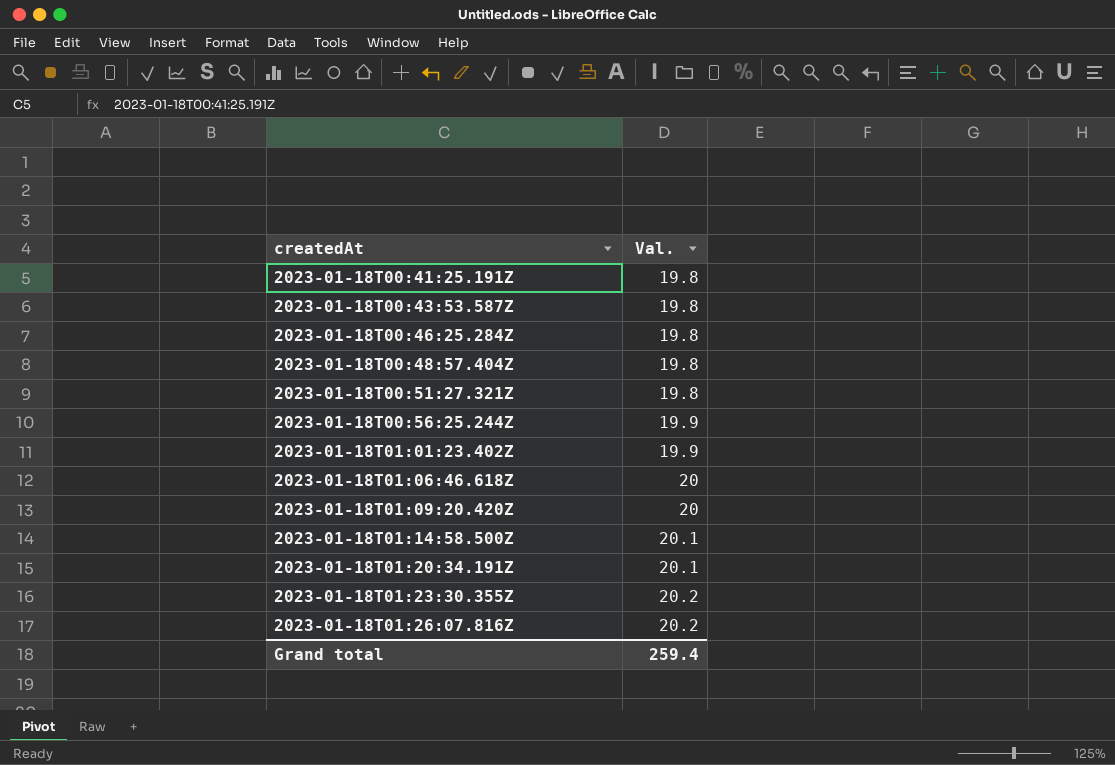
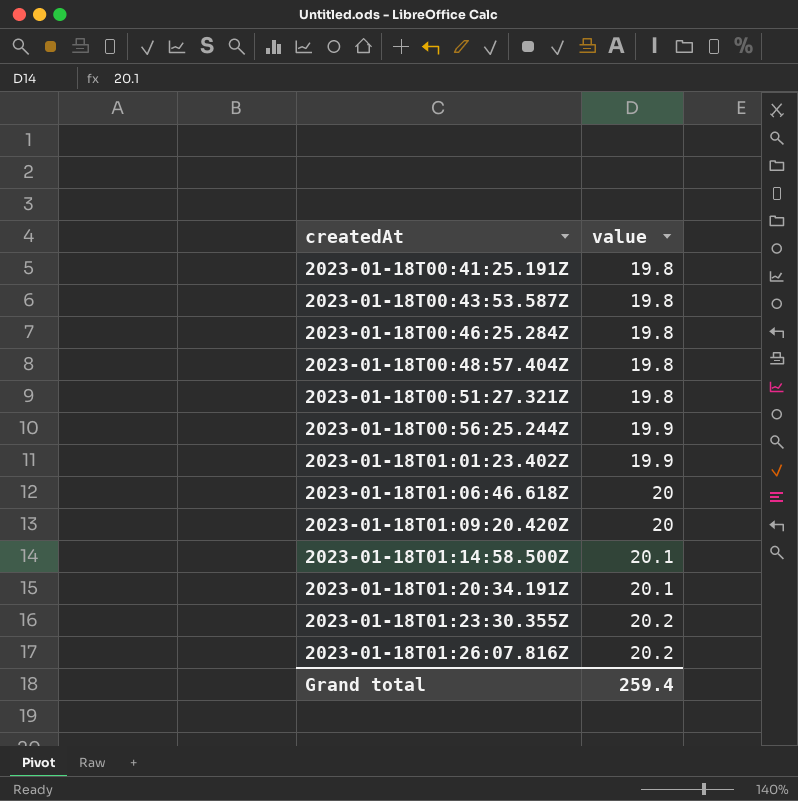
column name: Val. -> value

